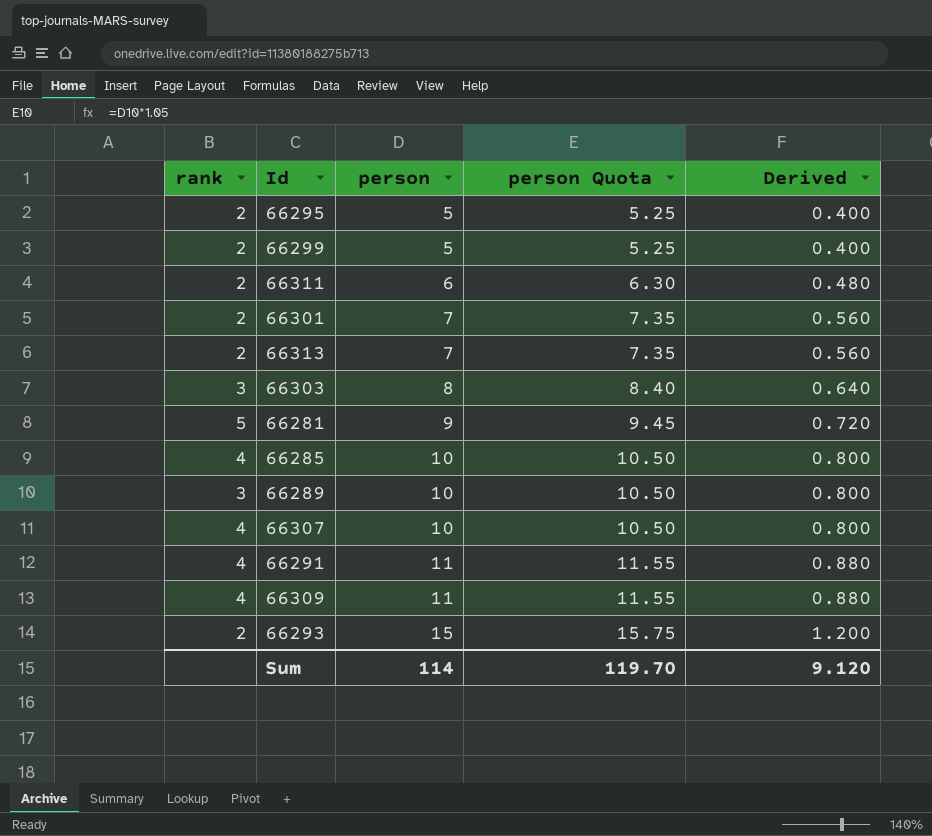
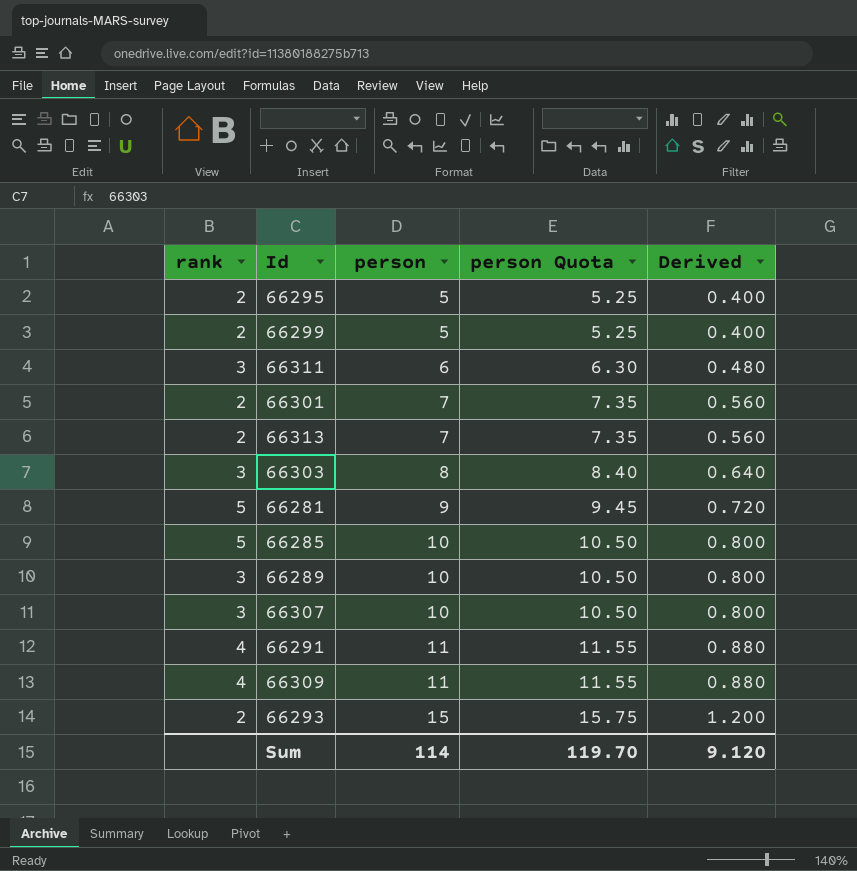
66311 | rank: 2 -> 3
66285 | rank: 4 -> 5
66307 | rank: 4 -> 3

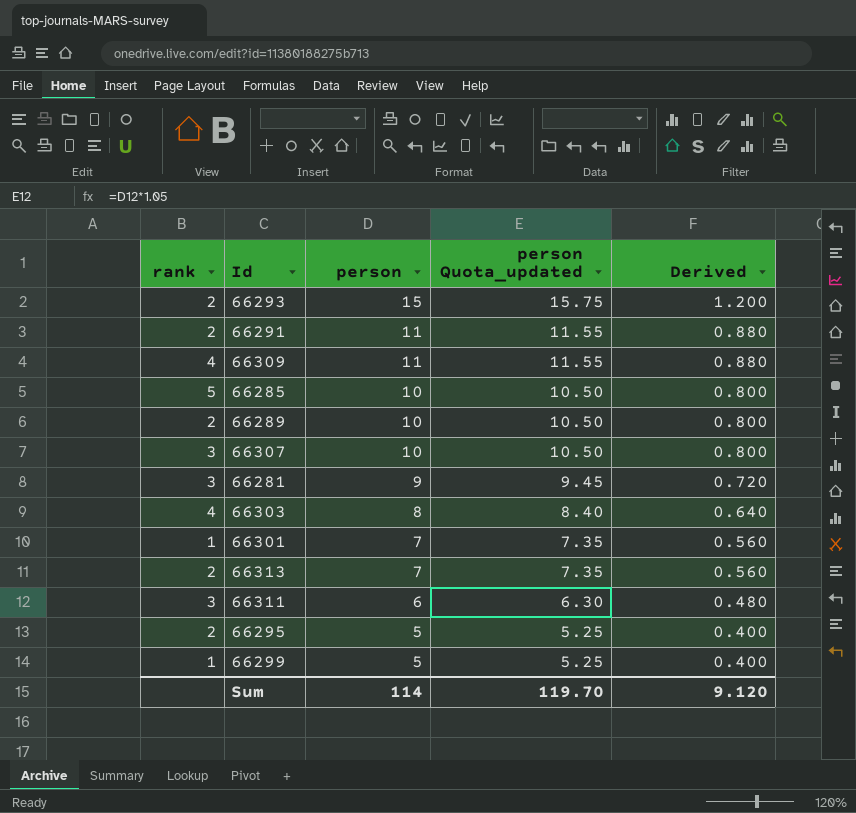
row order: person ascending -> person descending
column name: person Quota -> person Quota_updated
66291 | rank: 4 -> 2
66289 | rank: 3 -> 2
66281 | rank: 5 -> 3
66303 | rank: 3 -> 4
66301 | rank: 2 -> 1
66299 | rank: 2 -> 1

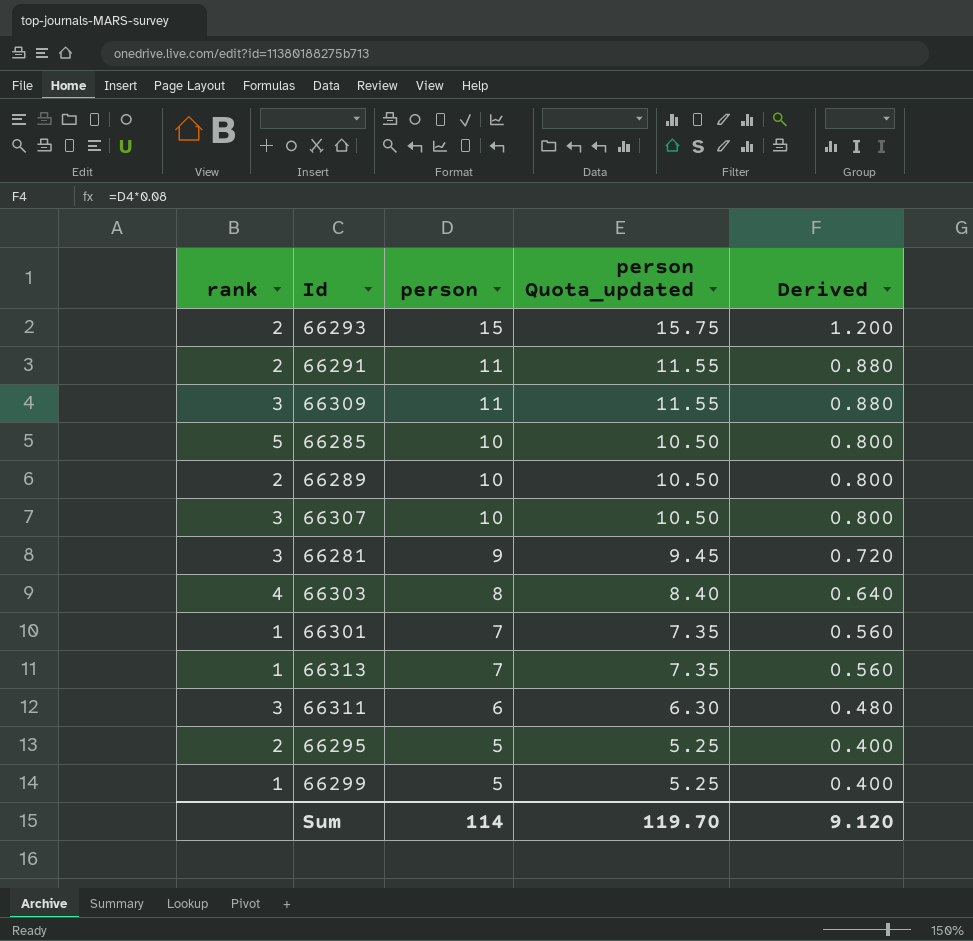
66309 | rank: 4 -> 3
66313 | rank: 2 -> 1

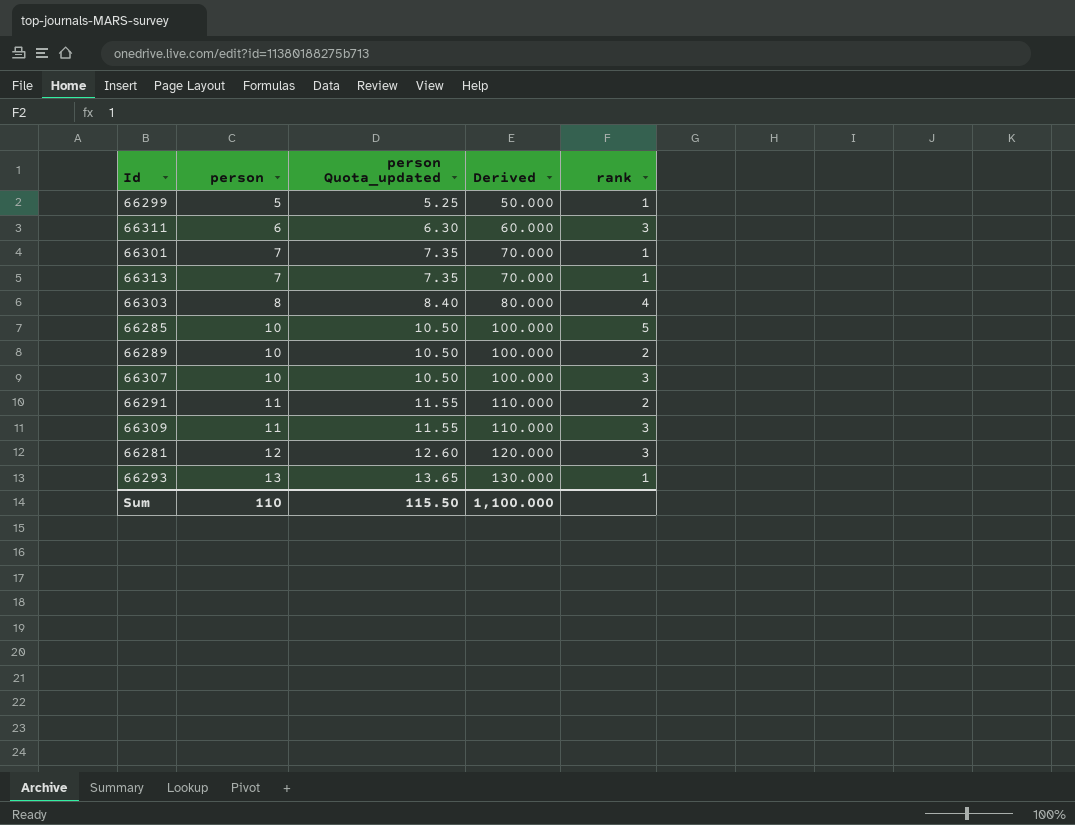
row order: person descending -> person ascending
column Derived | formula: [person] * 0.08 -> [person] * 10
column rank | position: 1 -> 5
row 66295: 2 | 5 | 5.25 | 0.400 -> none
66281 | person: 9 -> 12
66281 | person Quota_updated: 9.45 -> 12.60
66293 | person: 15 -> 13
66293 | person Quota_updated: 15.75 -> 13.65
66293 | rank: 2 -> 1
Sum | person: 114 -> 110
Sum | person Quota_updated: 119.70 -> 115.50
Sum | Derived: 9.120 -> 1,100.000

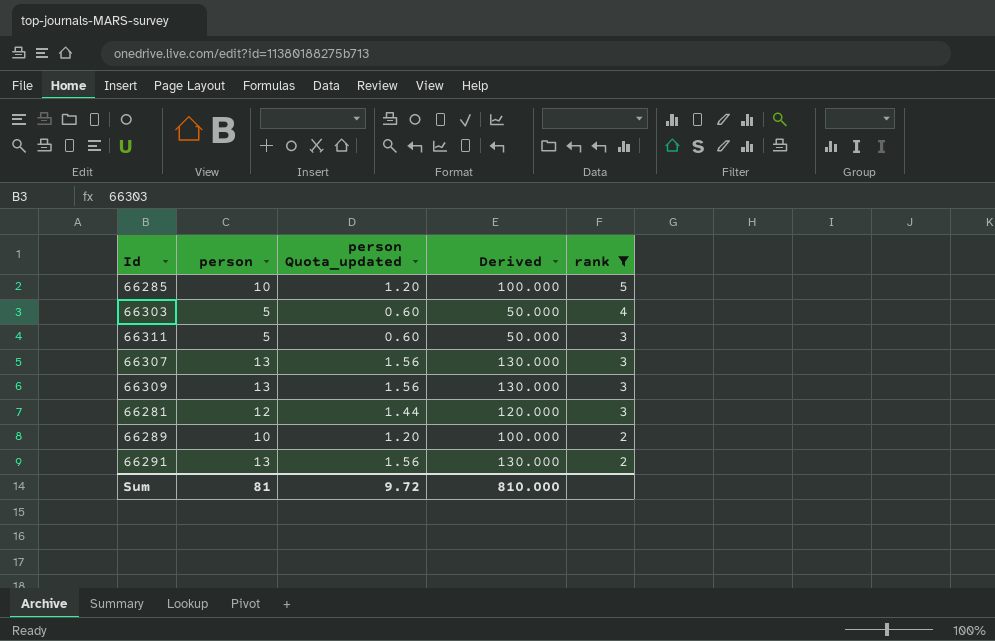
filter: none -> rank != 1
row order: person ascending -> rank descending
column person Quota_updated | formula: [person] * 1.05 -> [person] * 0.12
66303 | person: 8 -> 5
66303 | Derived: 80.000 -> 50.000
66311 | person: 6 -> 5
66311 | Derived: 60.000 -> 50.000
66307 | person: 10 -> 13
66307 | Derived: 100.000 -> 130.000
66309 | person: 11 -> 13
66309 | Derived: 110.000 -> 130.000
66291 | person: 11 -> 13
66291 | Derived: 110.000 -> 130.000
Sum | person: 110 -> 81
Sum | person Quota_updated: 115.50 -> 9.72
Sum | Derived: 1,100.000 -> 810.000

